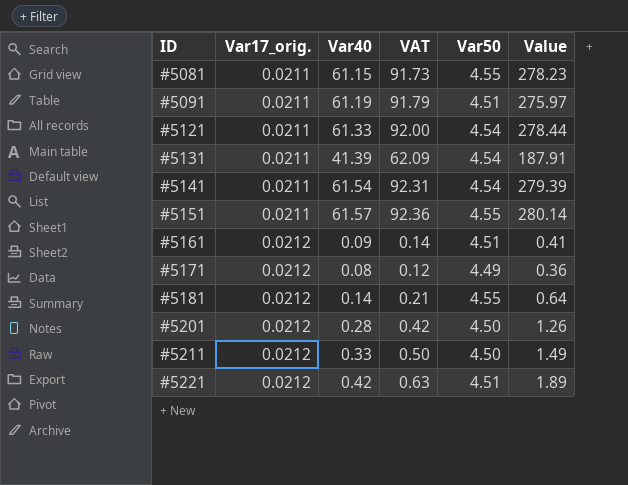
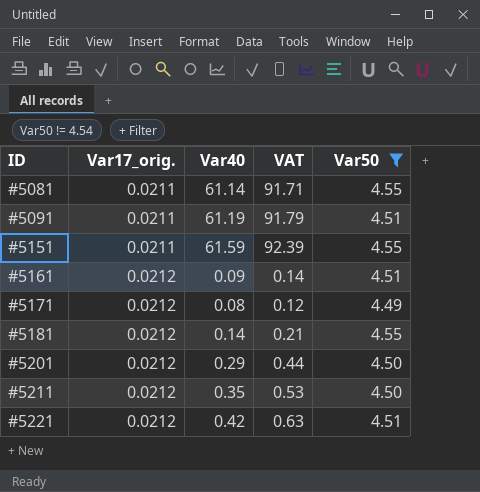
filter: none -> Var50 != 4.54
column Value | formula: [Var40] * [Var50] -> none
#5081 | Var40: 61.15 -> 61.14
#5081 | VAT: 91.73 -> 91.71
#5151 | Var40: 61.57 -> 61.59
#5151 | VAT: 92.36 -> 92.39
#5201 | Var40: 0.28 -> 0.29
#5201 | VAT: 0.42 -> 0.44
#5211 | Var40: 0.33 -> 0.35
#5211 | VAT: 0.50 -> 0.53

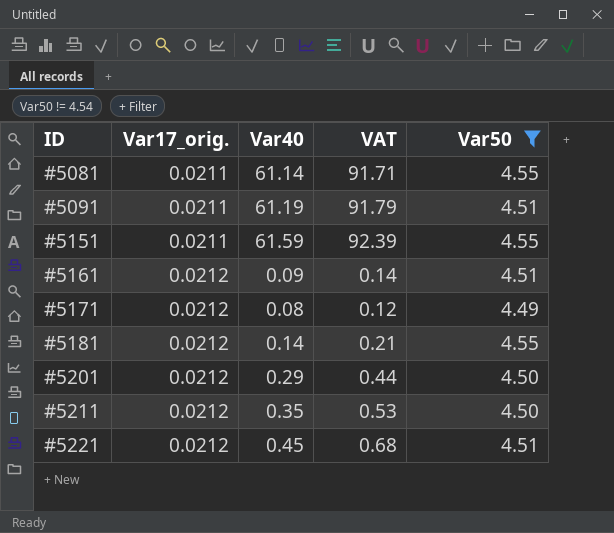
#5221 | Var40: 0.42 -> 0.45
#5221 | VAT: 0.63 -> 0.68

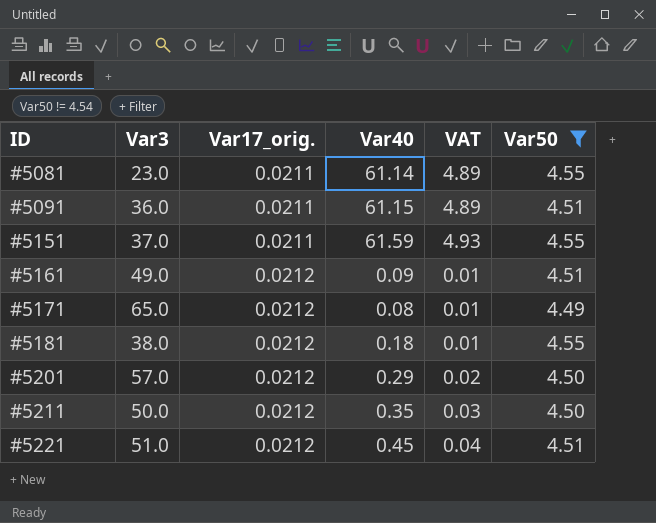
column Var3 | position: none -> 2
column VAT | formula: [Var40] * 1.5 -> [Var40] * 0.08
#5091 | Var40: 61.19 -> 61.15
#5181 | Var40: 0.14 -> 0.18

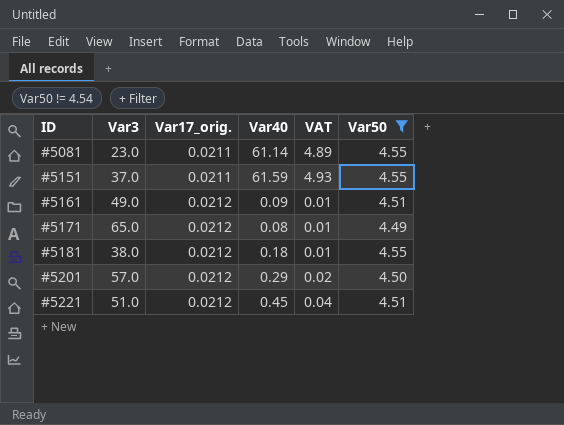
row #5091: 36.0 | 0.0211 | 61.15 | 4.89 | 4.51 -> none
row #5211: 50.0 | 0.0212 | 0.35 | 0.03 | 4.50 -> none

